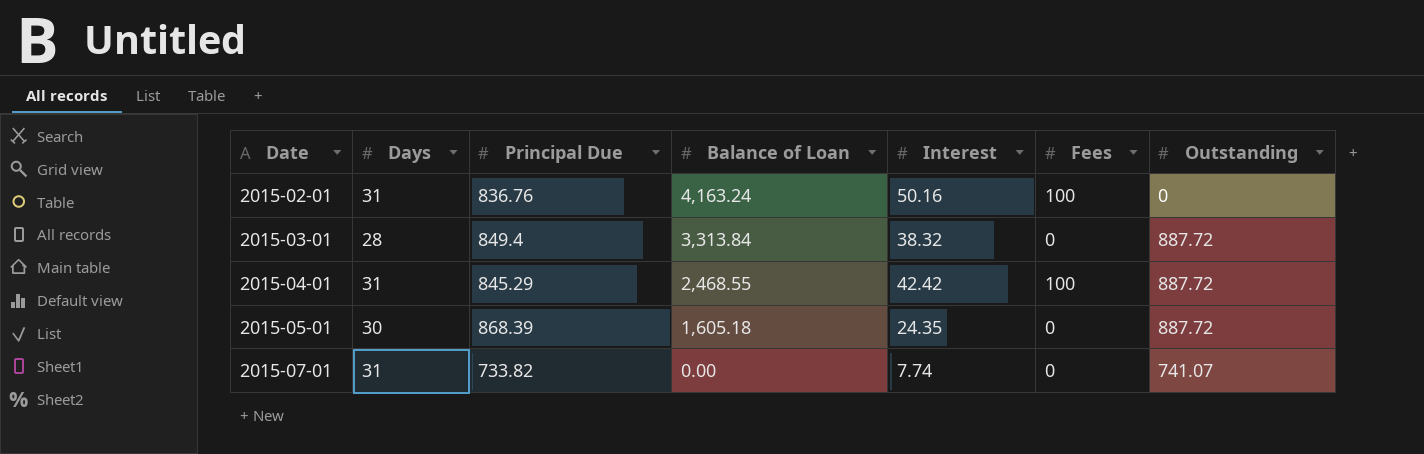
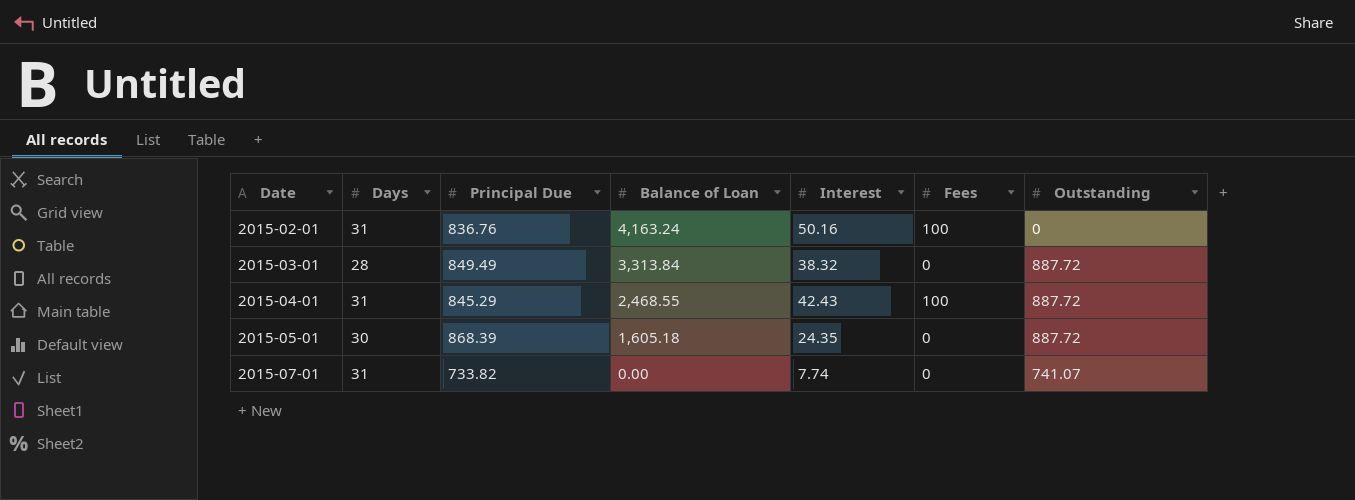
2015-03-01 | Principal Due: 849.4 -> 849.49
2015-04-01 | Interest: 42.42 -> 42.43

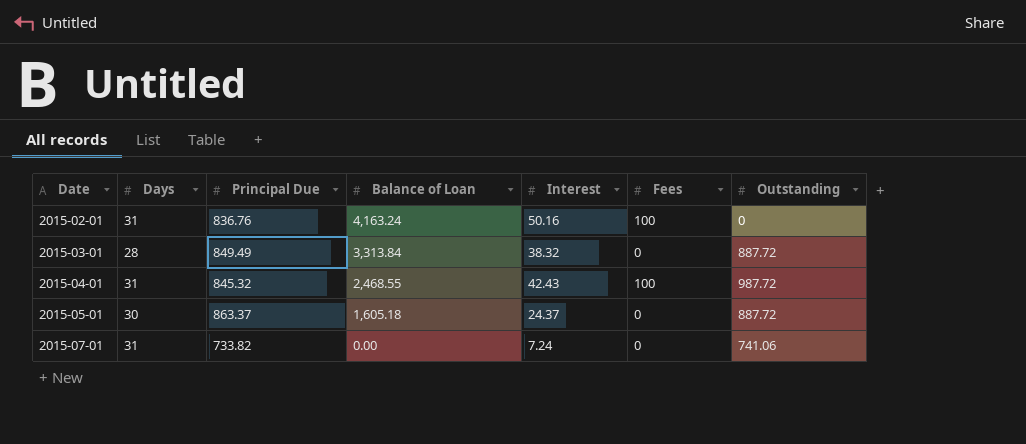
2015-04-01 | Principal Due: 845.29 -> 845.32
2015-04-01 | Outstanding: 887.72 -> 987.72
2015-05-01 | Principal Due: 868.39 -> 863.37
2015-05-01 | Interest: 24.35 -> 24.37
2015-07-01 | Interest: 7.74 -> 7.24
2015-07-01 | Outstanding: 741.07 -> 741.06

